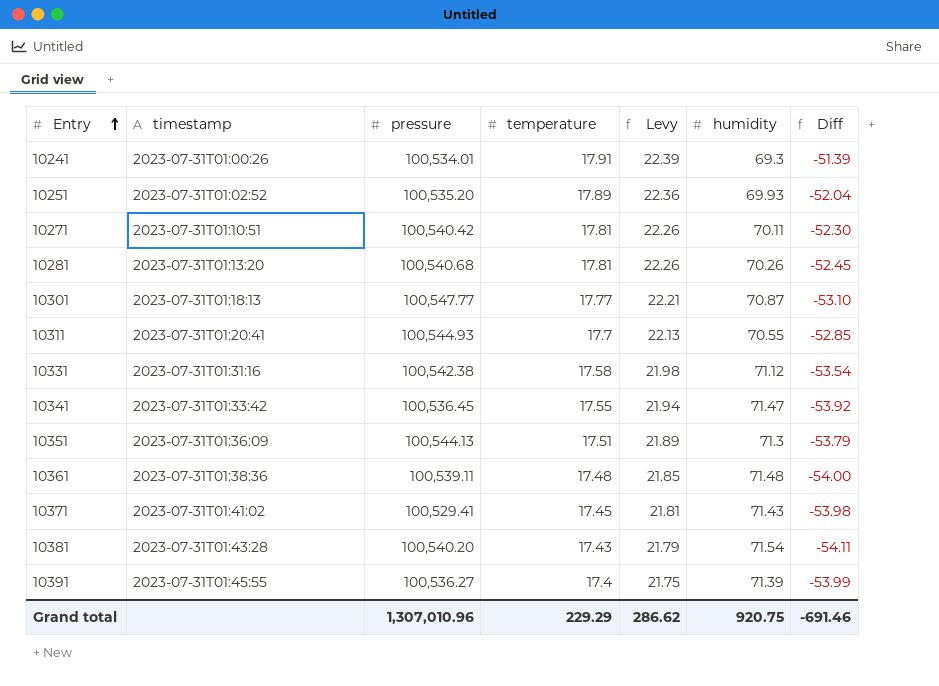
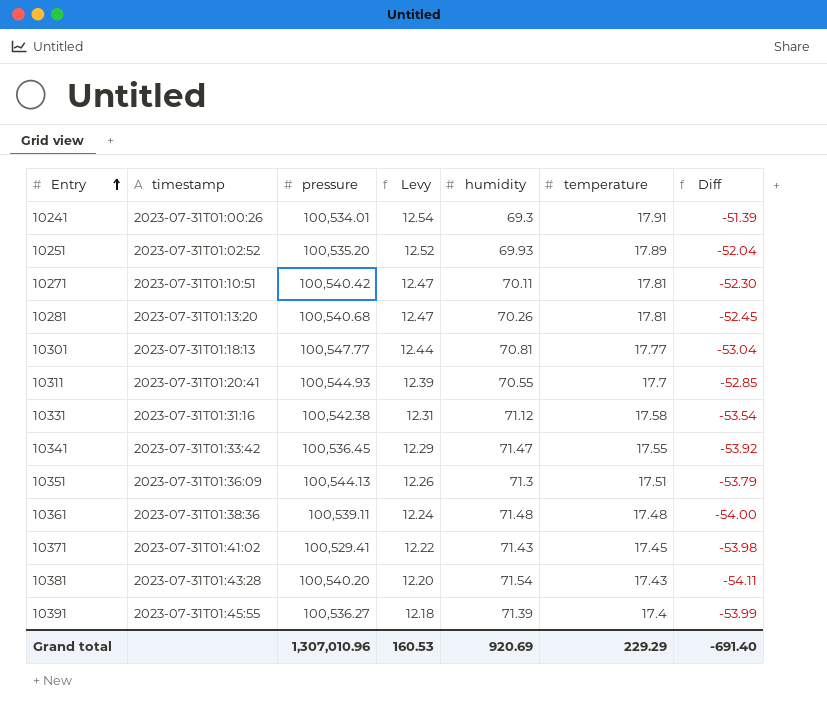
column Levy | formula: [temperature] * 1.25 -> [temperature] * 0.7
column temperature | position: 4 -> 6
10301 | humidity: 70.87 -> 70.81
10301 | Diff: -53.10 -> -53.04
Grand total | Levy: 286.62 -> 160.53
Grand total | humidity: 920.75 -> 920.69
Grand total | Diff: -691.46 -> -691.40

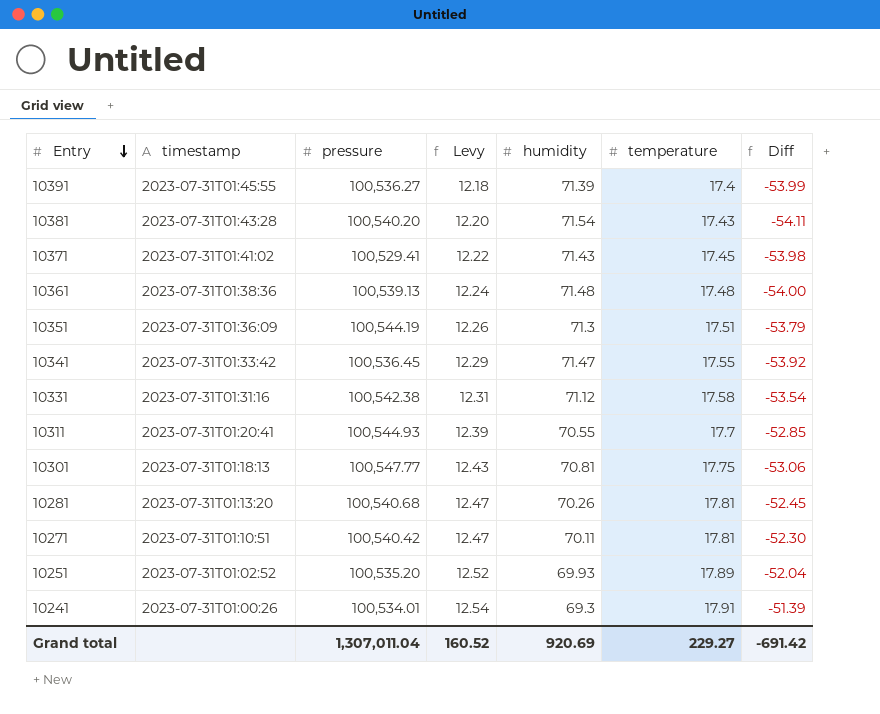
row order: Entry ascending -> Entry descending
10361 | pressure: 100,539.11 -> 100,539.13
10351 | pressure: 100,544.13 -> 100,544.19
10301 | Levy: 12.44 -> 12.43
10301 | temperature: 17.77 -> 17.75
10301 | Diff: -53.04 -> -53.06
Grand total | pressure: 1,307,010.96 -> 1,307,011.04
Grand total | Levy: 160.53 -> 160.52
Grand total | temperature: 229.29 -> 229.27
Grand total | Diff: -691.40 -> -691.42

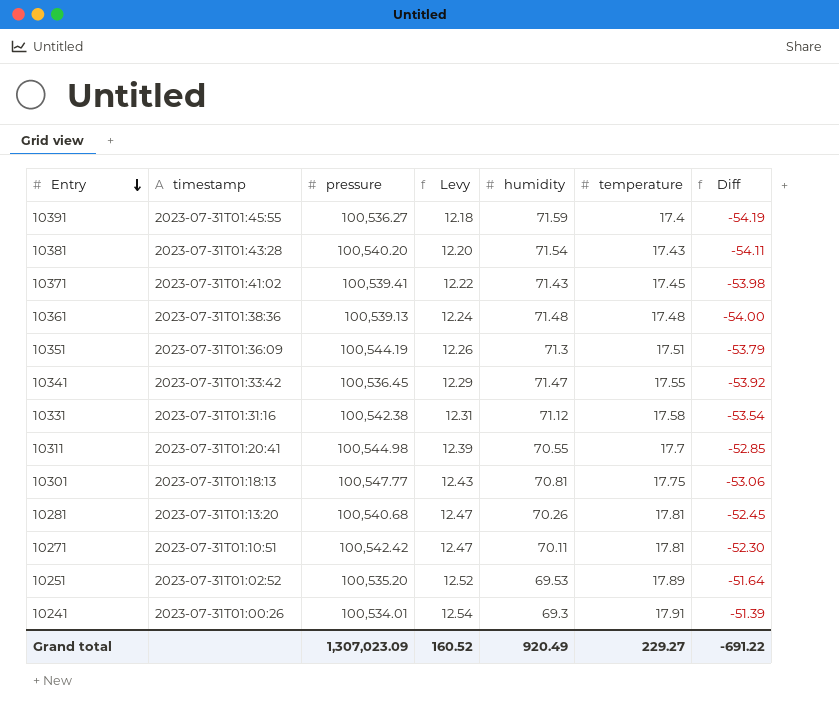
10391 | humidity: 71.39 -> 71.59
10391 | Diff: -53.99 -> -54.19
10371 | pressure: 100,529.41 -> 100,539.41
10311 | pressure: 100,544.93 -> 100,544.98
10271 | pressure: 100,540.42 -> 100,542.42
10251 | humidity: 69.93 -> 69.53
10251 | Diff: -52.04 -> -51.64
Grand total | pressure: 1,307,011.04 -> 1,307,023.09
Grand total | humidity: 920.69 -> 920.49
Grand total | Diff: -691.42 -> -691.22

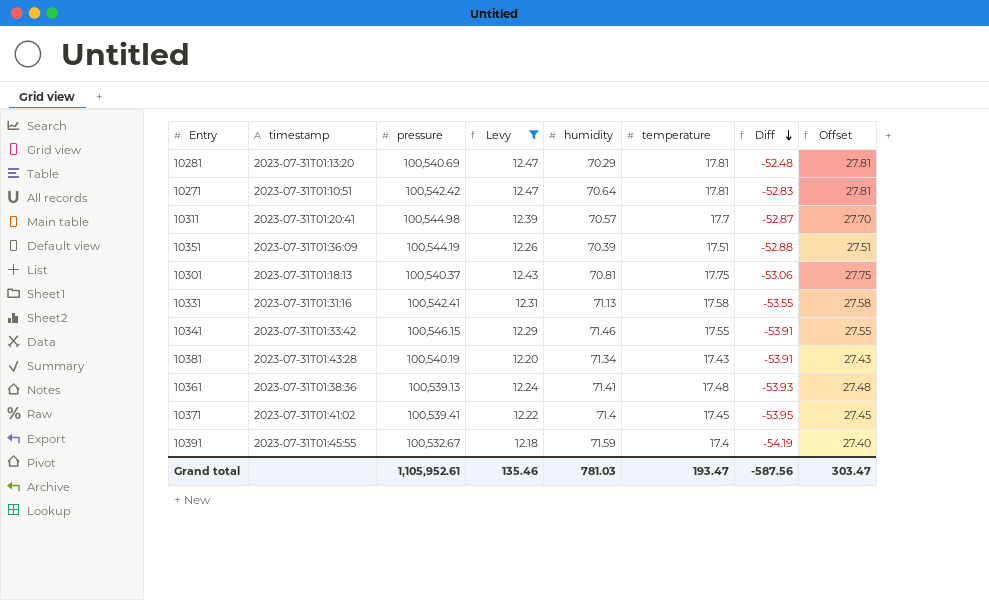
filter: none -> Levy <= 12.47
row order: Entry descending -> Diff descending
column Offset | formula: none -> [temperature] + 10
10281 | pressure: 100,540.68 -> 100,540.69
10281 | humidity: 70.26 -> 70.29
10281 | Diff: -52.45 -> -52.48
10271 | humidity: 70.11 -> 70.64
10271 | Diff: -52.30 -> -52.83
10311 | humidity: 70.55 -> 70.57
10311 | Diff: -52.85 -> -52.87
10351 | humidity: 71.3 -> 70.39
10351 | Diff: -53.79 -> -52.88
10301 | pressure: 100,547.77 -> 100,540.37
10331 | pressure: 100,542.38 -> 100,542.41
10331 | humidity: 71.12 -> 71.13
10331 | Diff: -53.54 -> -53.55
10341 | pressure: 100,536.45 -> 100,546.15
10341 | humidity: 71.47 -> 71.46
10341 | Diff: -53.92 -> -53.91
10381 | pressure: 100,540.20 -> 100,540.19
10381 | humidity: 71.54 -> 71.34
10381 | Diff: -54.11 -> -53.91
10361 | humidity: 71.48 -> 71.41
10361 | Diff: -54.00 -> -53.93
10371 | humidity: 71.43 -> 71.4
10371 | Diff: -53.98 -> -53.95
10391 | pressure: 100,536.27 -> 100,532.67
Grand total | pressure: 1,307,023.09 -> 1,105,952.61
Grand total | Levy: 160.52 -> 135.46
Grand total | humidity: 920.49 -> 781.03
Grand total | temperature: 229.27 -> 193.47
Grand total | Diff: -691.22 -> -587.56

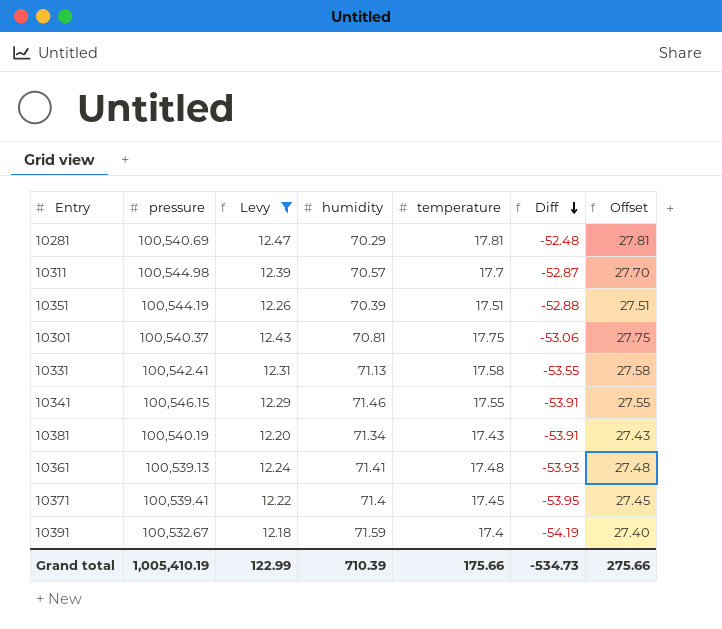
column timestamp | position: 2 -> none
row 10271: 2023-07-31T01:10:51 | 100,542.42 | 12.47 | 70.64 | 17.81 | -52.83 | 27.81 -> none
Grand total | pressure: 1,105,952.61 -> 1,005,410.19
Grand total | Levy: 135.46 -> 122.99
Grand total | humidity: 781.03 -> 710.39
Grand total | temperature: 193.47 -> 175.66
Grand total | Diff: -587.56 -> -534.73
Grand total | Offset: 303.47 -> 275.66

